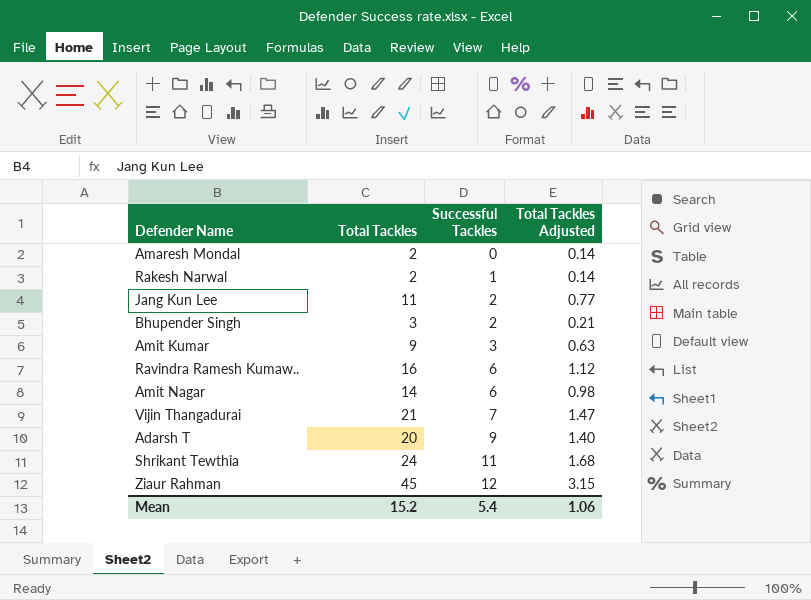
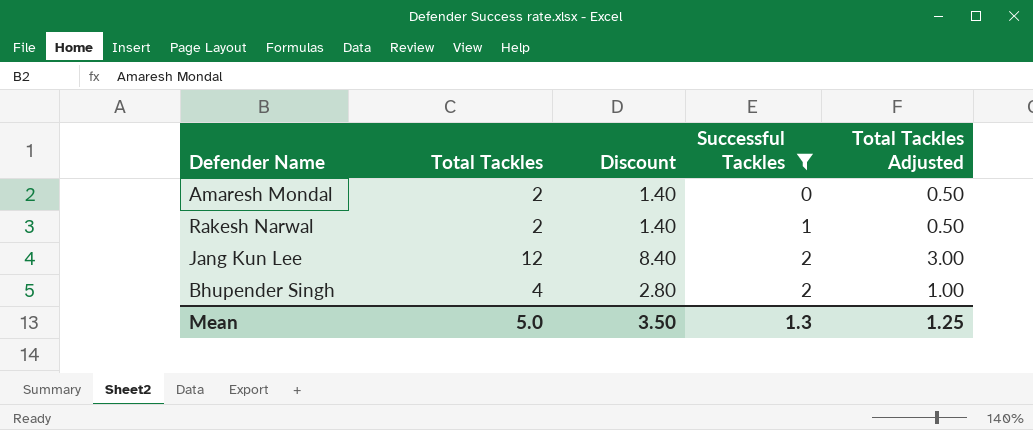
filter: none -> Successful Tackles <= 2
column Discount | formula: none -> [Total Tackles] * 0.7
column Total Tackles Adjusted | formula: [Total Tackles] * 0.07 -> [Total Tackles] * 0.25
Jang Kun Lee | Total Tackles: 11 -> 12
Bhupender Singh | Total Tackles: 3 -> 4
Mean | Total Tackles: 15.2 -> 5.0
Mean | Successful Tackles: 5.4 -> 1.3
Mean | Total Tackles Adjusted: 1.06 -> 1.25

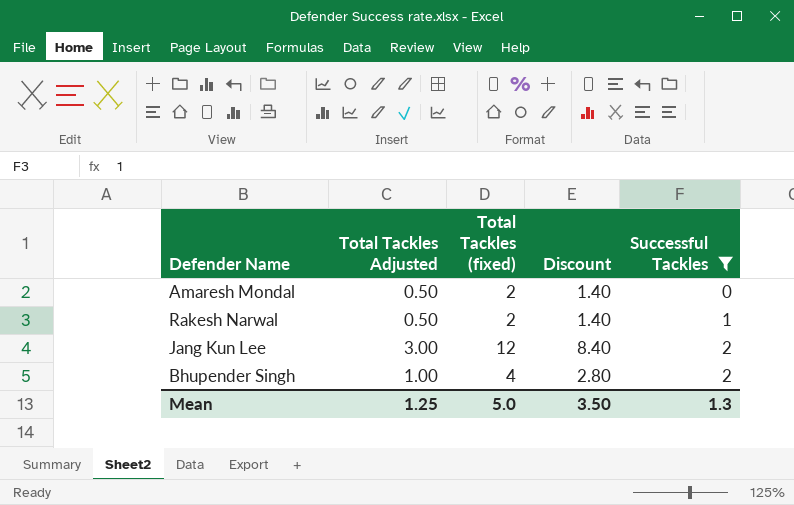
column Total Tackles Adjusted | position: 5 -> 2
column name: Total Tackles -> Total Tackles (fixed)

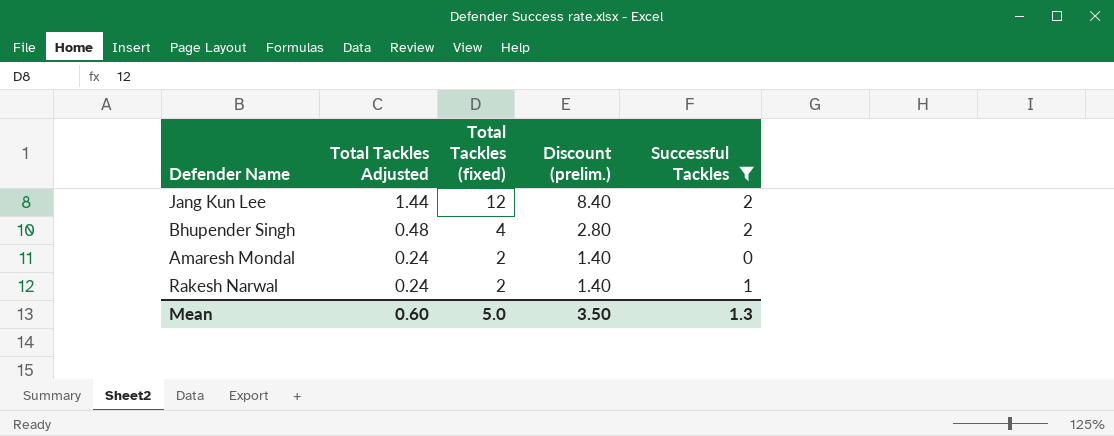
row order: Successful Tackles ascending -> Total Tackles Adjusted descending
column Total Tackles Adjusted | formula: [Total Tackles (fixed)] * 0.25 -> [Total Tackles (fixed)] * 0.12
column name: Discount -> Discount (prelim.)
Mean | Total Tackles Adjusted: 1.25 -> 0.60

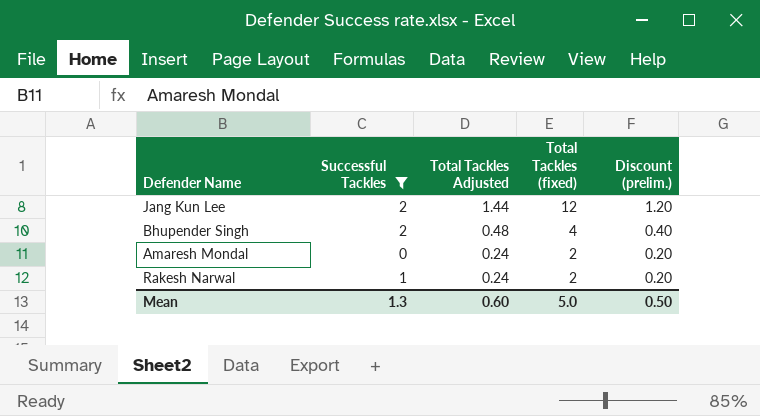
column Successful Tackles | position: 5 -> 2
column Discount (prelim.) | formula: [Total Tackles (fixed)] * 0.7 -> [Total Tackles (fixed)] * 0.1
Mean | Discount (prelim.): 3.50 -> 0.50

